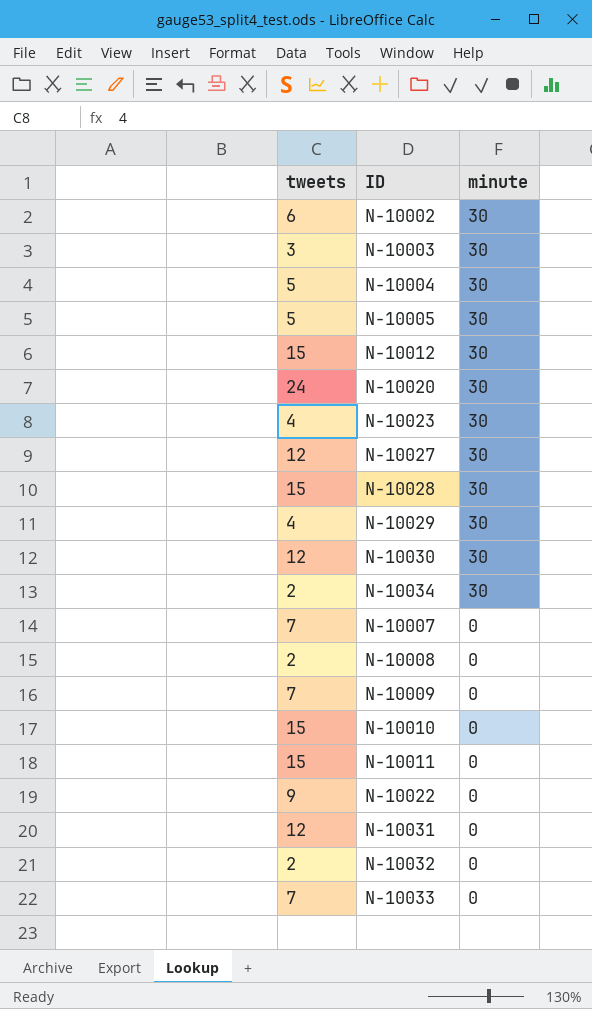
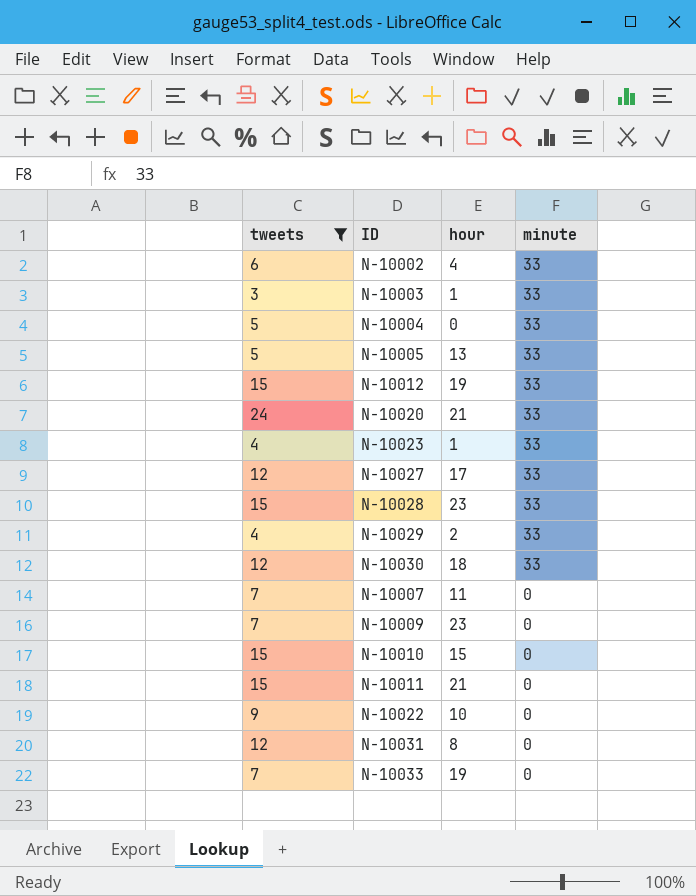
filter: none -> tweets != 2
column hour | position: none -> 3
N-10002 | minute: 30 -> 33
N-10003 | minute: 30 -> 33
N-10004 | minute: 30 -> 33
N-10005 | minute: 30 -> 33
N-10012 | minute: 30 -> 33
N-10020 | minute: 30 -> 33
N-10023 | minute: 30 -> 33
N-10027 | minute: 30 -> 33
N-10028 | minute: 30 -> 33
N-10029 | minute: 30 -> 33
N-10030 | minute: 30 -> 33

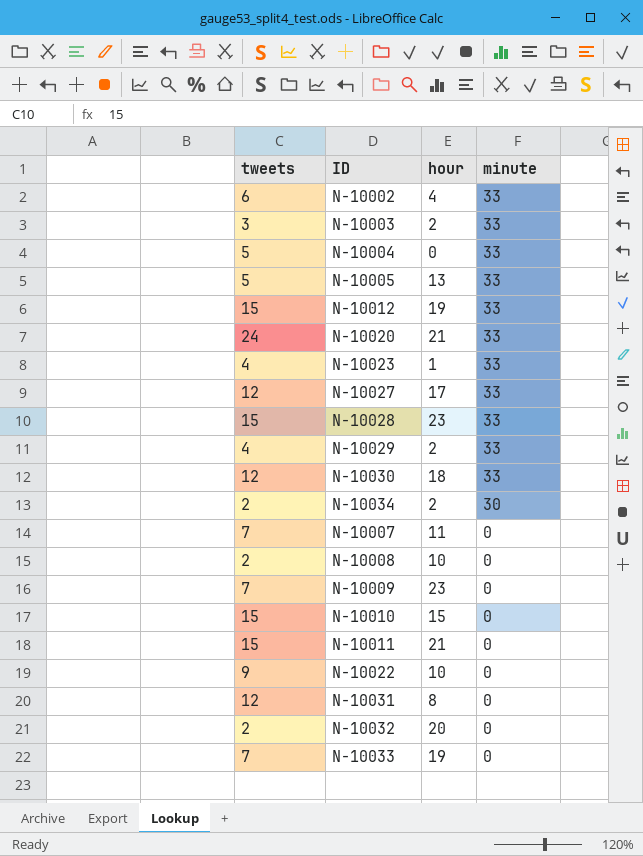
filter: tweets != 2 -> none
N-10003 | hour: 1 -> 2

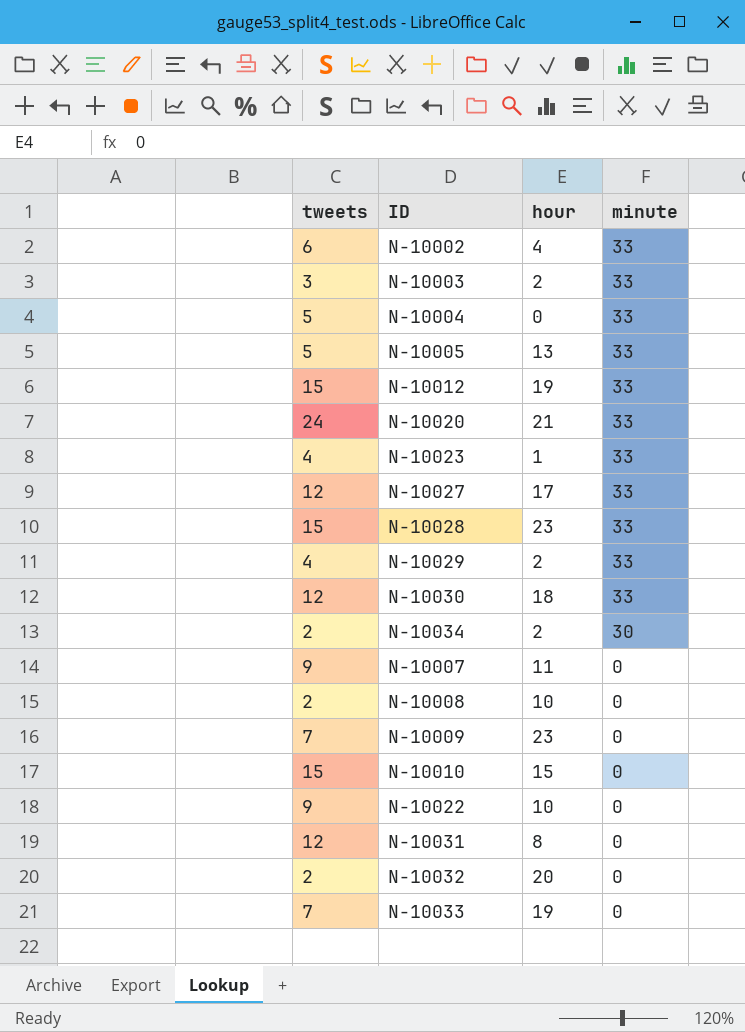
row N-10011: 15 | 21 | 0 -> none
N-10007 | tweets: 7 -> 9

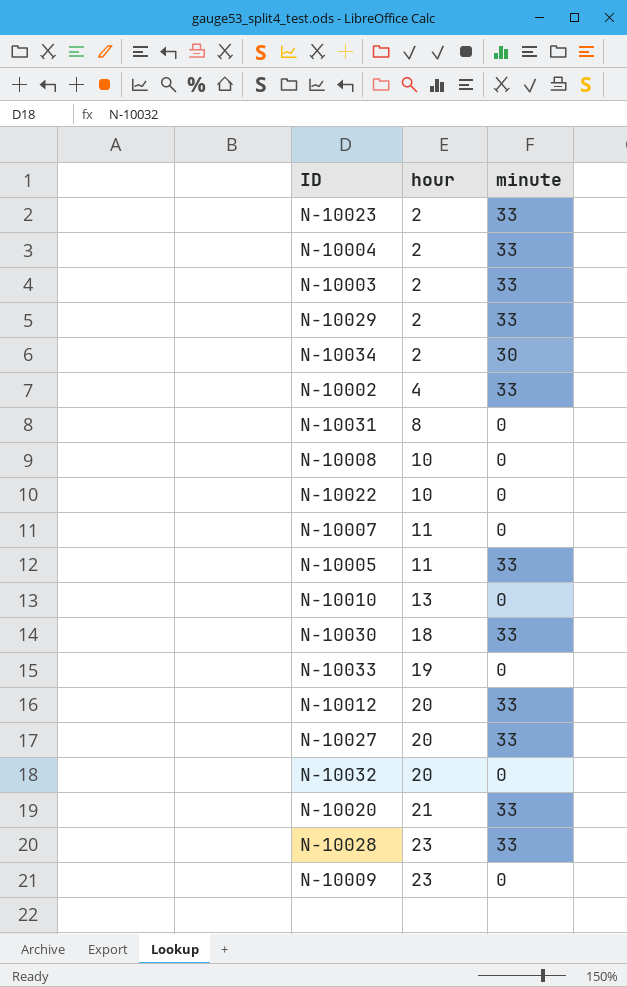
row order: minute descending -> hour ascending
column tweets | position: 1 -> none
N-10023 | hour: 1 -> 2
N-10004 | hour: 0 -> 2
N-10005 | hour: 13 -> 11
N-10010 | hour: 15 -> 13
N-10012 | hour: 19 -> 20
N-10027 | hour: 17 -> 20

